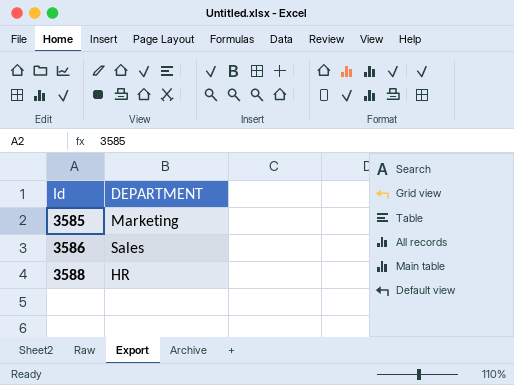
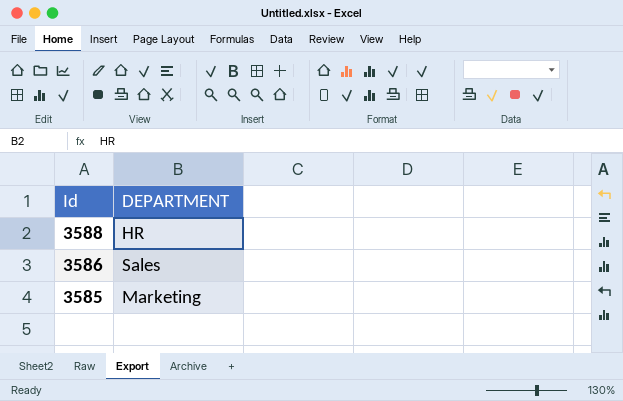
row order: Id ascending -> Id descending

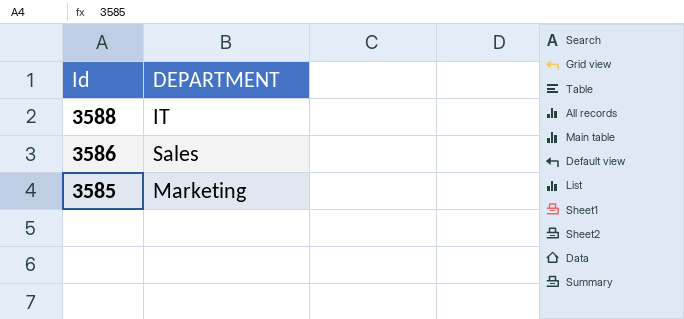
3588 | DEPARTMENT: HR -> IT

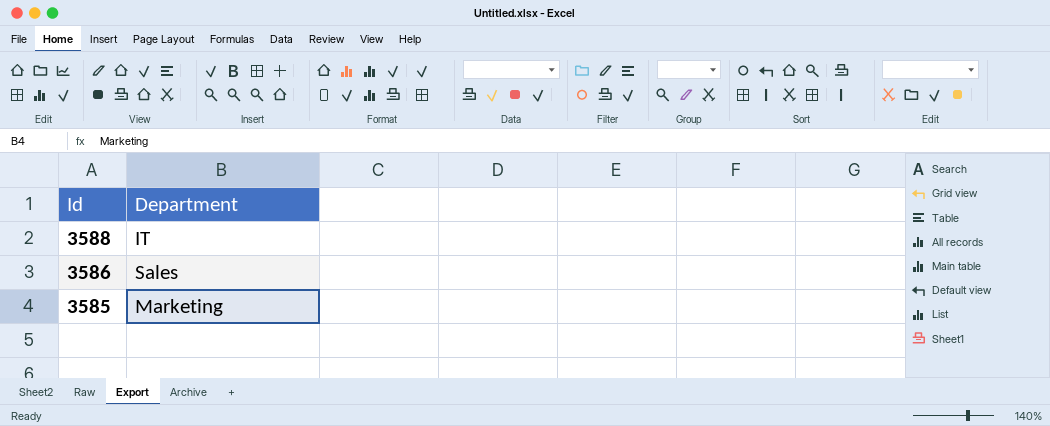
column name: DEPARTMENT -> Department

